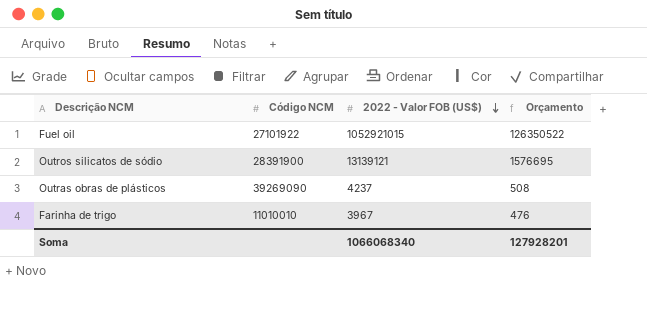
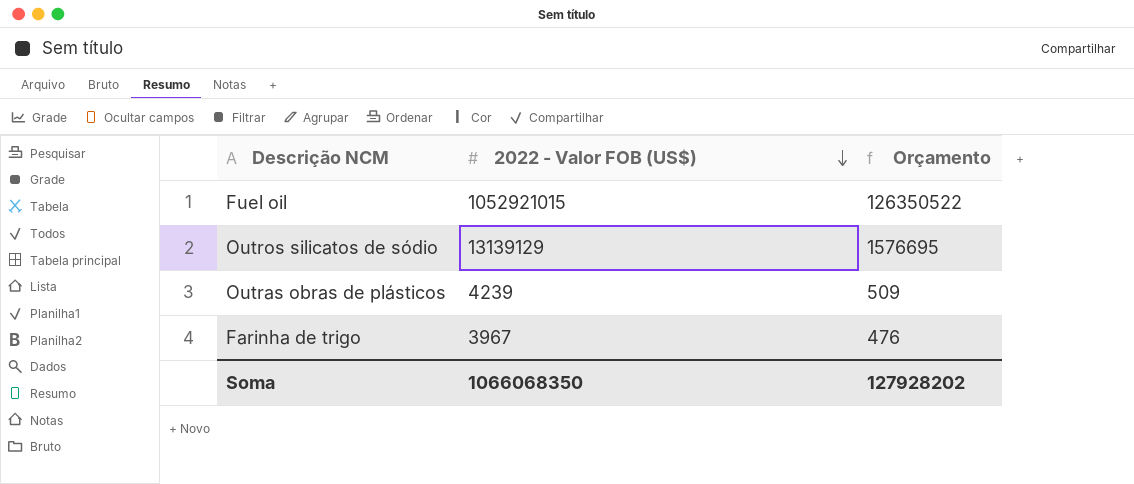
column Código NCM | position: 2 -> none
Outros silicatos de sódio | 2022 - Valor FOB (US$): 13139121 -> 13139129
Outras obras de plásticos | 2022 - Valor FOB (US$): 4237 -> 4239
Outras obras de plásticos | Orçamento: 508 -> 509
Soma | 2022 - Valor FOB (US$): 1066068340 -> 1066068350
Soma | Orçamento: 127928201 -> 127928202

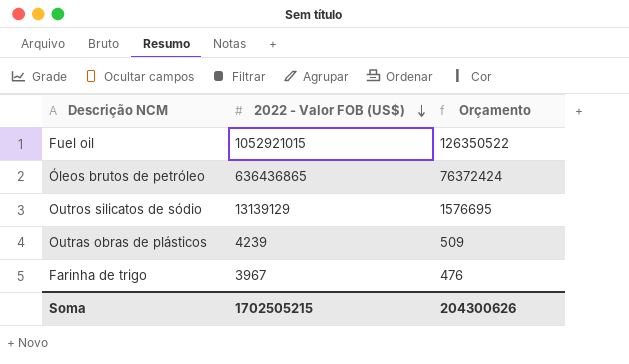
row Óleos brutos de petróleo: none -> 636436865 | 76372424
Soma | 2022 - Valor FOB (US$): 1066068350 -> 1702505215
Soma | Orçamento: 127928202 -> 204300626

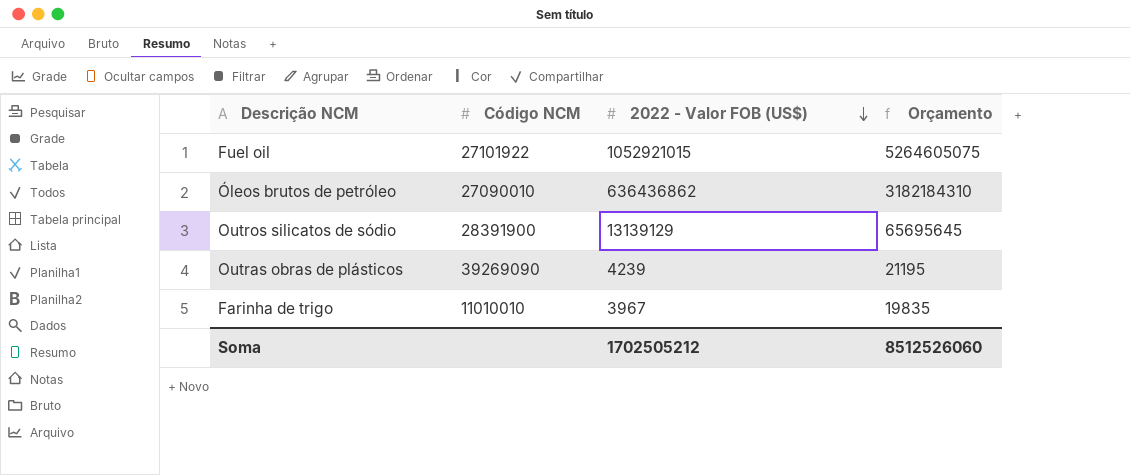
column Código NCM | position: none -> 2
column Orçamento | formula: [2022 - Valor FOB (US$)] * 0,12 -> [2022 - Valor FOB (US$)] * 5
Óleos brutos de petróleo | 2022 - Valor FOB (US$): 636436865 -> 636436862
Soma | 2022 - Valor FOB (US$): 1702505215 -> 1702505212
Soma | Orçamento: 204300626 -> 8512526060

